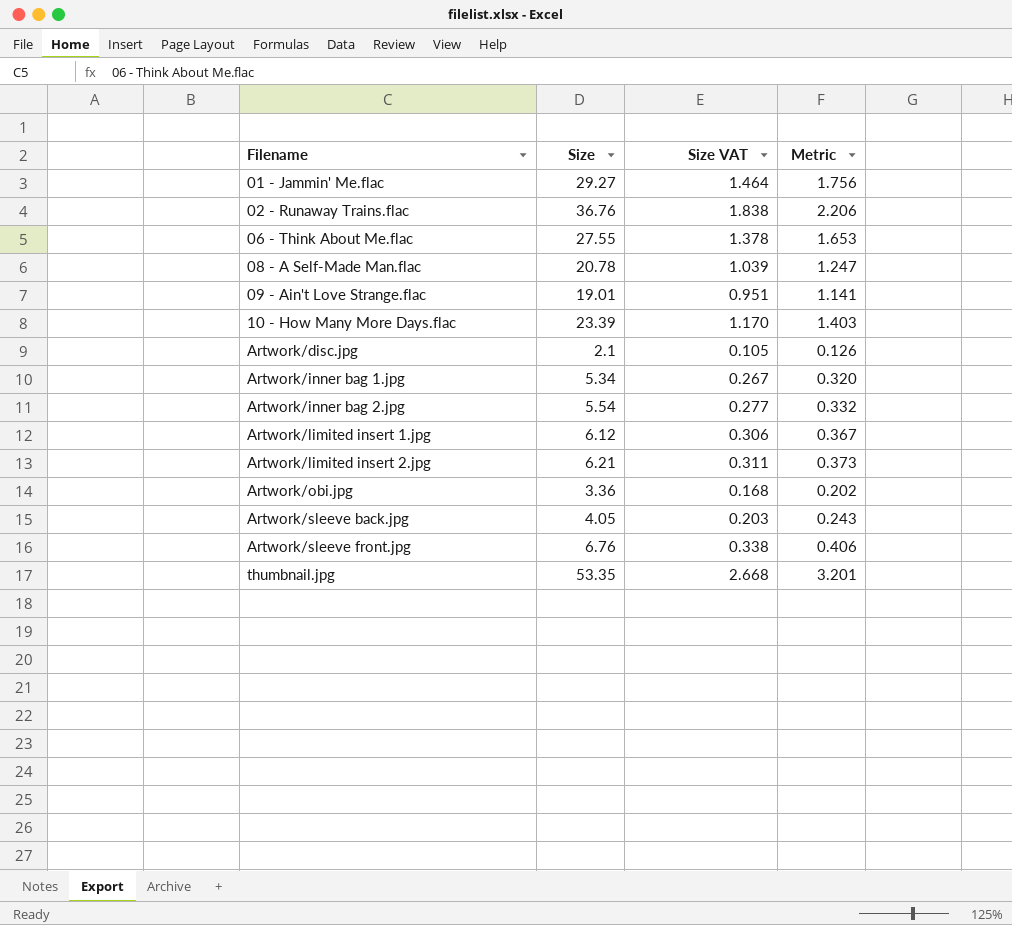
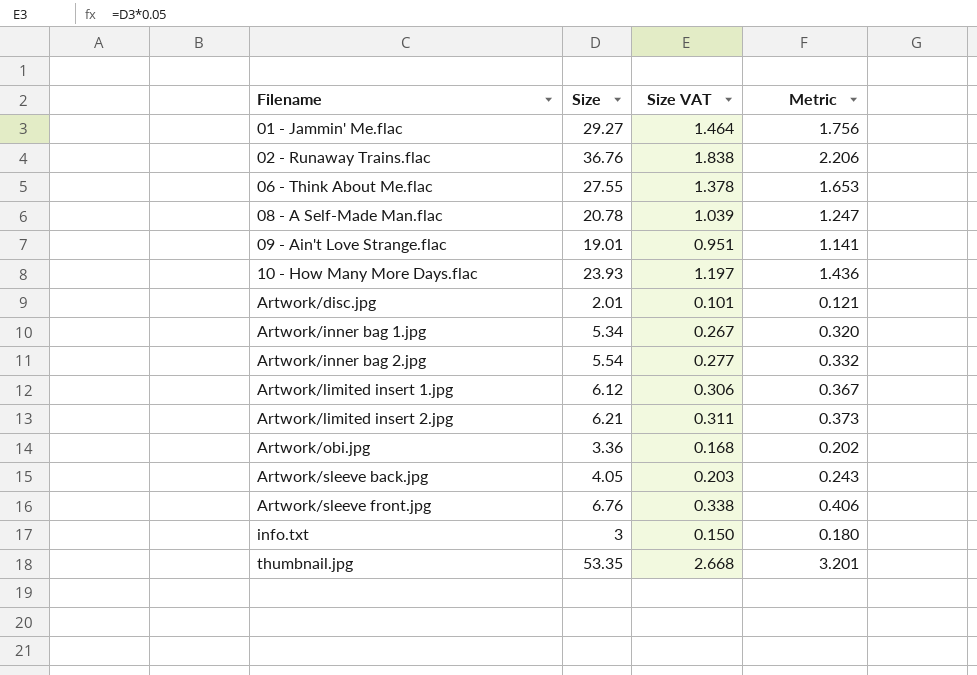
10 - How Many More Days.flac | Size: 23.39 -> 23.93
10 - How Many More Days.flac | Size VAT: 1.170 -> 1.197
10 - How Many More Days.flac | Metric: 1.403 -> 1.436
Artwork/disc.jpg | Size: 2.1 -> 2.01
Artwork/disc.jpg | Size VAT: 0.105 -> 0.101
Artwork/disc.jpg | Metric: 0.126 -> 0.121
row info.txt: none -> 3 | 0.150 | 0.180

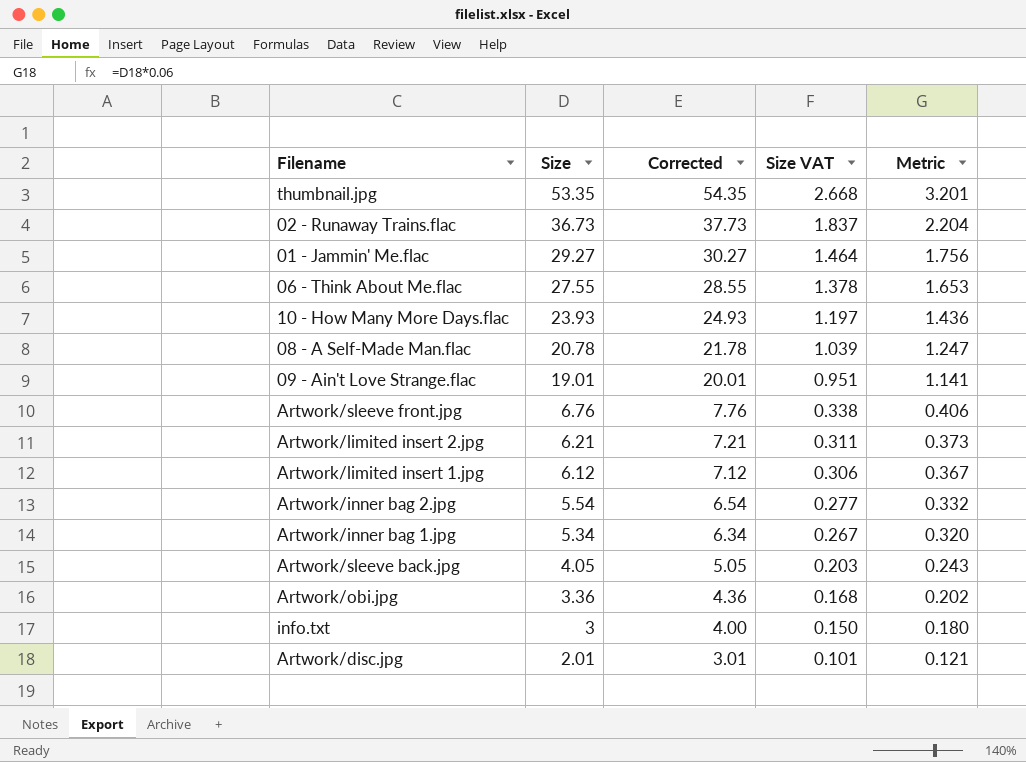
row order: Filename ascending -> Size descending
column Corrected | formula: none -> [Size] + 1
02 - Runaway Trains.flac | Size: 36.76 -> 36.73
02 - Runaway Trains.flac | Size VAT: 1.838 -> 1.837
02 - Runaway Trains.flac | Metric: 2.206 -> 2.204

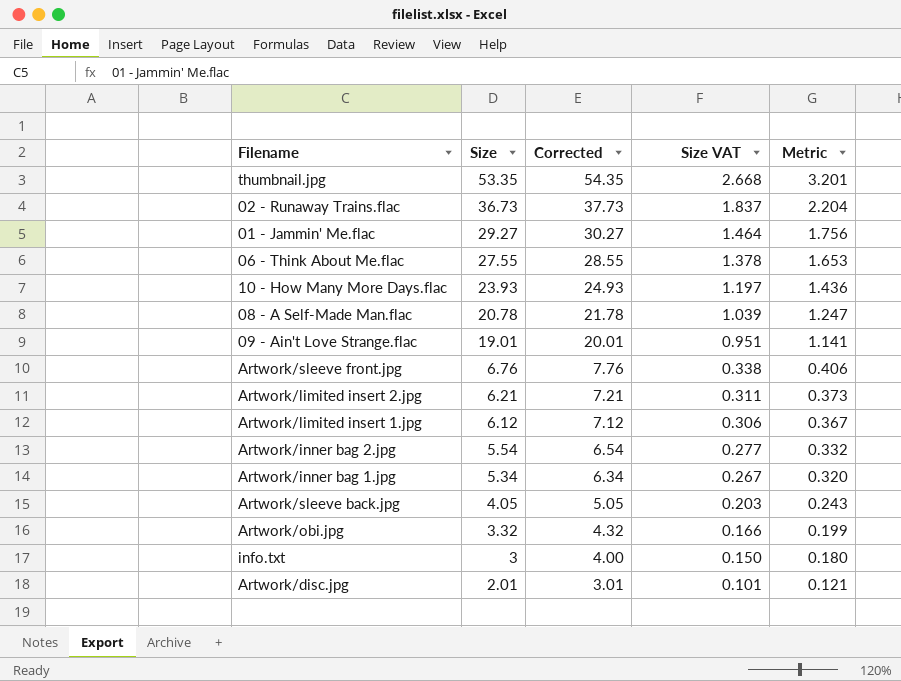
Artwork/obi.jpg | Size: 3.36 -> 3.32
Artwork/obi.jpg | Corrected: 4.36 -> 4.32
Artwork/obi.jpg | Size VAT: 0.168 -> 0.166
Artwork/obi.jpg | Metric: 0.202 -> 0.199

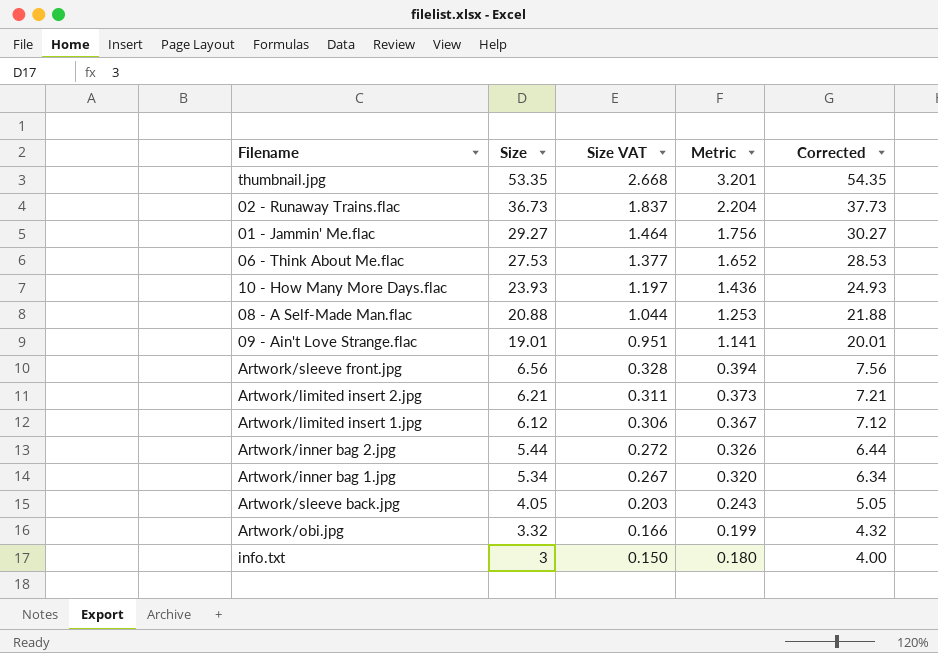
column Corrected | position: 3 -> 5
row Artwork/disc.jpg: 2.01 | 3.01 | 0.101 | 0.121 -> none
06 - Think About Me.flac | Size: 27.55 -> 27.53
06 - Think About Me.flac | Size VAT: 1.378 -> 1.377
06 - Think About Me.flac | Metric: 1.653 -> 1.652
06 - Think About Me.flac | Corrected: 28.55 -> 28.53
08 - A Self-Made Man.flac | Size: 20.78 -> 20.88
08 - A Self-Made Man.flac | Size VAT: 1.039 -> 1.044
08 - A Self-Made Man.flac | Metric: 1.247 -> 1.253
08 - A Self-Made Man.flac | Corrected: 21.78 -> 21.88
Artwork/sleeve front.jpg | Size: 6.76 -> 6.56
Artwork/sleeve front.jpg | Size VAT: 0.338 -> 0.328
Artwork/sleeve front.jpg | Metric: 0.406 -> 0.394
Artwork/sleeve front.jpg | Corrected: 7.76 -> 7.56
Artwork/inner bag 2.jpg | Size: 5.54 -> 5.44
Artwork/inner bag 2.jpg | Size VAT: 0.277 -> 0.272
Artwork/inner bag 2.jpg | Metric: 0.332 -> 0.326
Artwork/inner bag 2.jpg | Corrected: 6.54 -> 6.44

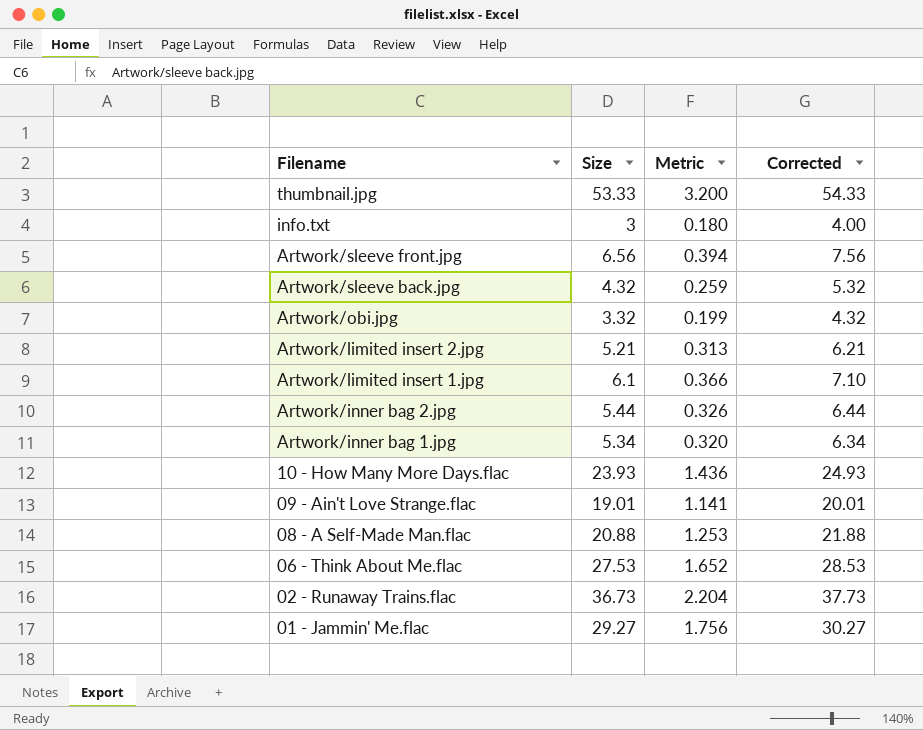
row order: Size descending -> Filename descending
column Size VAT | formula: [Size] * 0.05 -> none
thumbnail.jpg | Size: 53.35 -> 53.33
thumbnail.jpg | Metric: 3.201 -> 3.200
thumbnail.jpg | Corrected: 54.35 -> 54.33
Artwork/sleeve back.jpg | Size: 4.05 -> 4.32
Artwork/sleeve back.jpg | Metric: 0.243 -> 0.259
Artwork/sleeve back.jpg | Corrected: 5.05 -> 5.32
Artwork/limited insert 2.jpg | Size: 6.21 -> 5.21
Artwork/limited insert 2.jpg | Metric: 0.373 -> 0.313
Artwork/limited insert 2.jpg | Corrected: 7.21 -> 6.21
Artwork/limited insert 1.jpg | Size: 6.12 -> 6.1
Artwork/limited insert 1.jpg | Metric: 0.367 -> 0.366
Artwork/limited insert 1.jpg | Corrected: 7.12 -> 7.10

